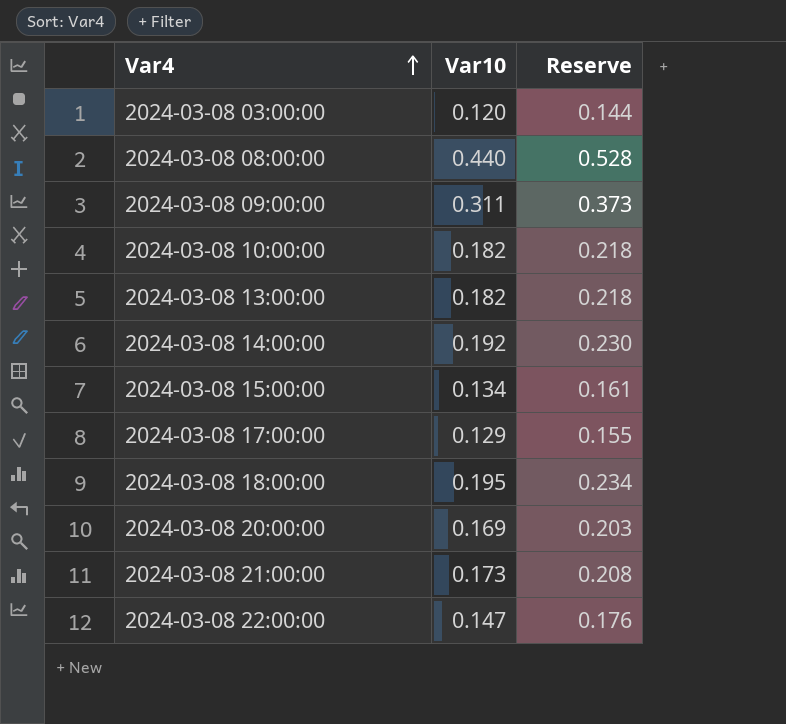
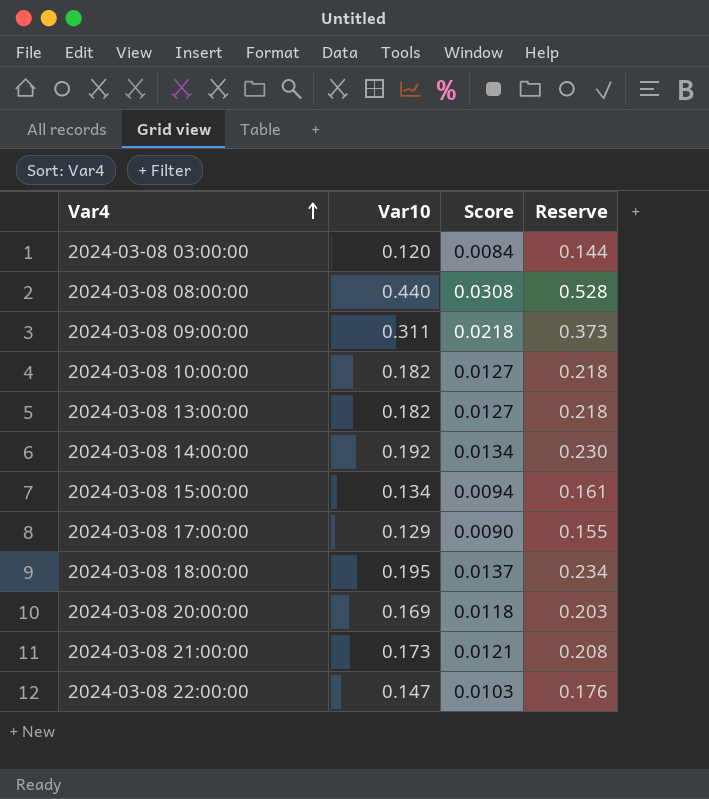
column Score | formula: none -> [Var10] * 0.07

